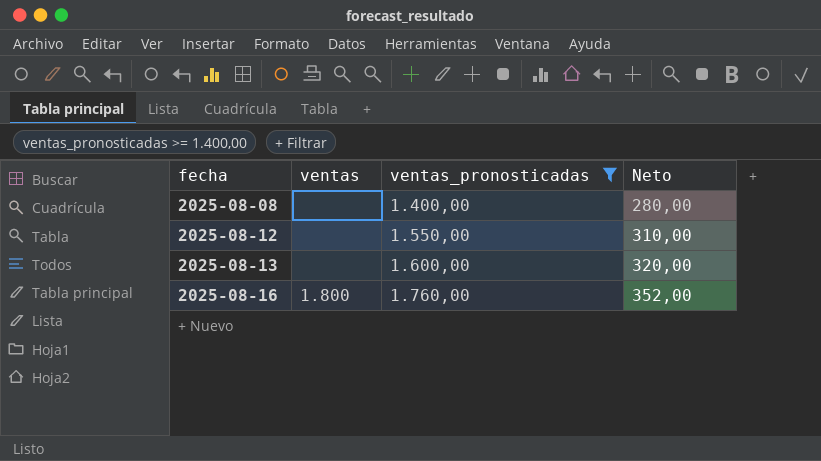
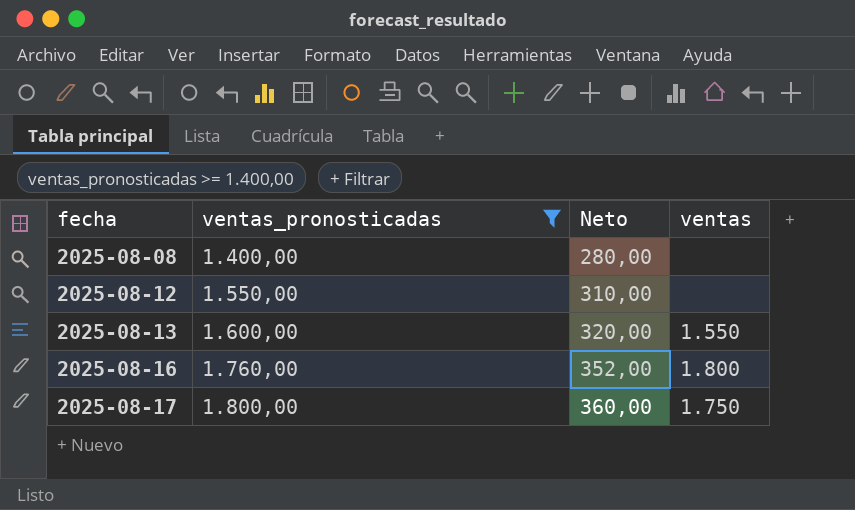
column ventas | position: 2 -> 4
2025-08-13 | ventas: none -> 1.550
row 2025-08-17: none -> 1.800,00 | 360,00 | 1.750

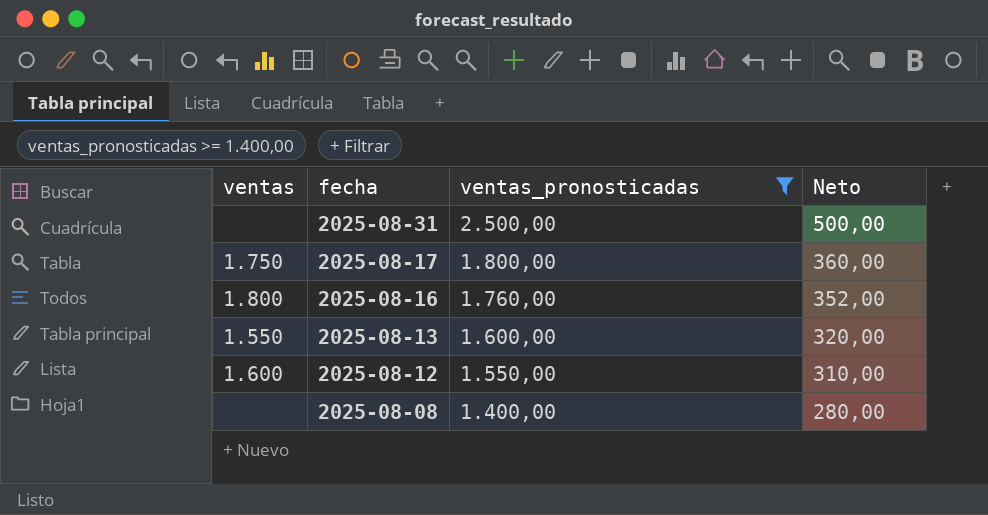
row order: fecha ascending -> fecha descending
column ventas | position: 4 -> 1
row 2025-08-31: none -> none | 2.500,00 | 500,00
2025-08-12 | ventas: none -> 1.600

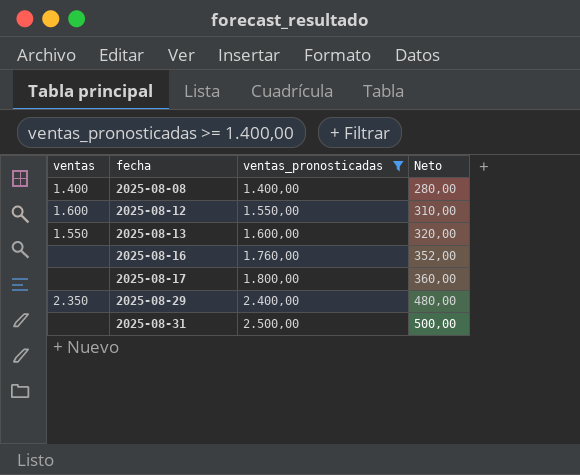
row order: fecha descending -> fecha ascending
2025-08-08 | ventas: none -> 1.400
2025-08-16 | ventas: 1.800 -> none
2025-08-17 | ventas: 1.750 -> none
row 2025-08-29: none -> 2.350 | 2.400,00 | 480,00

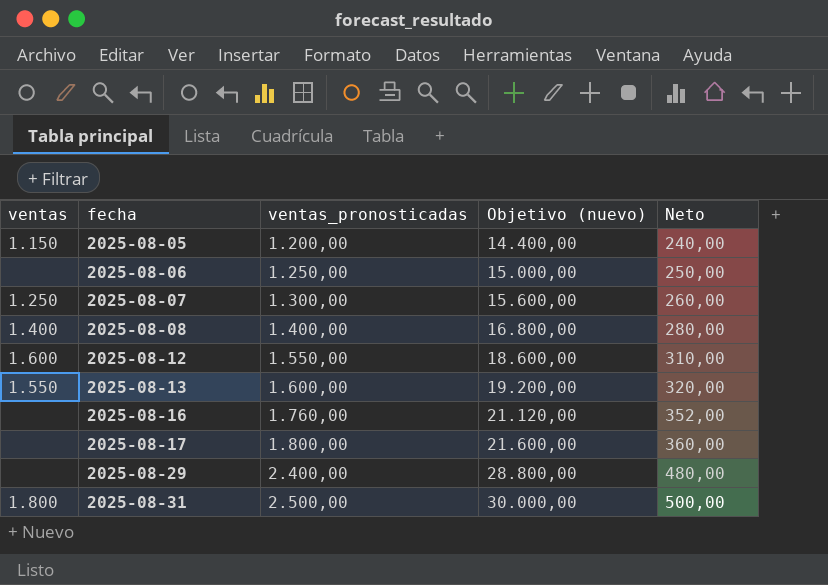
filter: ventas_pronosticadas >= 1.400,00 -> none
column Objetivo (nuevo) | formula: none -> [ventas_pronosticadas] * 12
2025-08-29 | ventas: 2.350 -> none
2025-08-31 | ventas: none -> 1.800

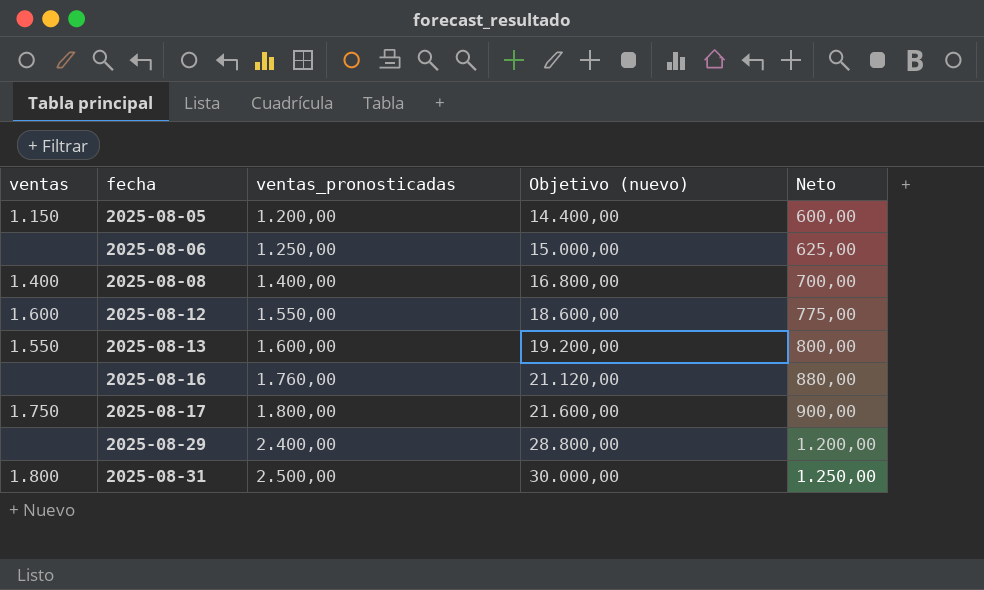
column Neto | formula: [ventas_pronosticadas] * 0,2 -> [ventas_pronosticadas] * 0,5
row 2025-08-07: 1.250 | 1.300,00 | 15.600,00 | 260,00 -> none
2025-08-17 | ventas: none -> 1.750

